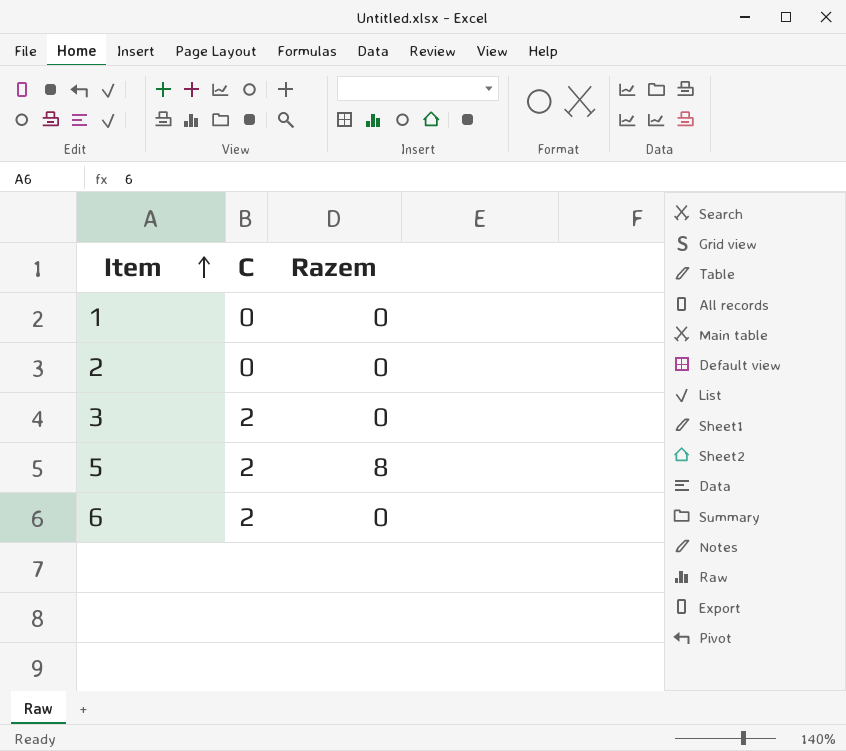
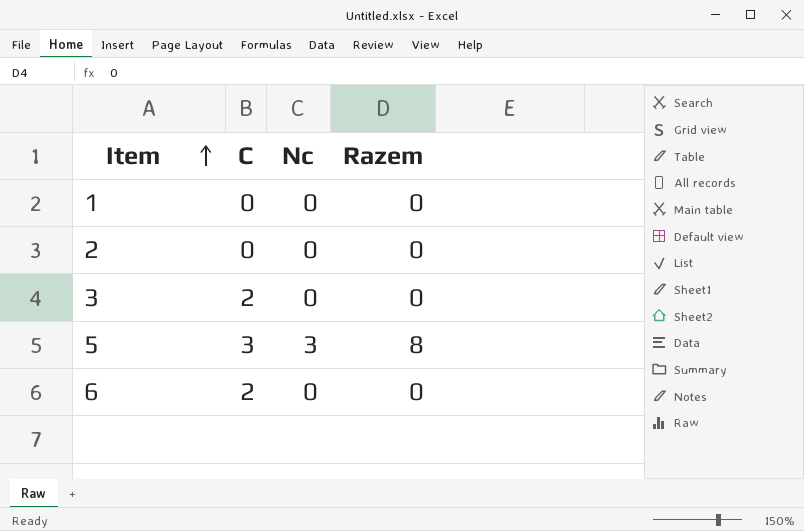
column Nc | position: none -> 3
5 | C: 2 -> 3

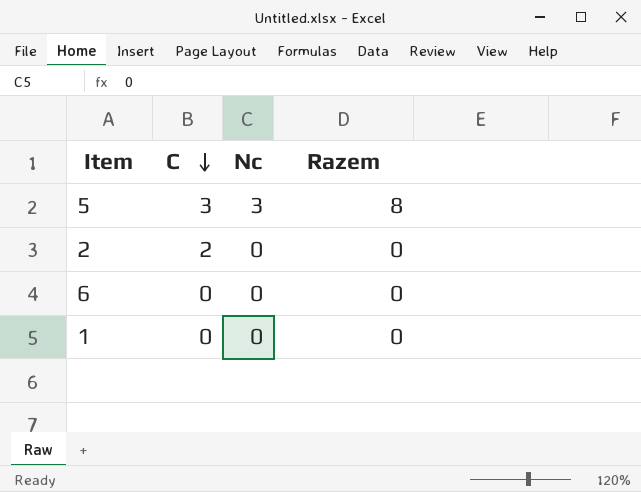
row order: Item ascending -> C descending
row 3: 2 | 0 | 0 -> none
2 | C: 0 -> 2
6 | C: 2 -> 0

